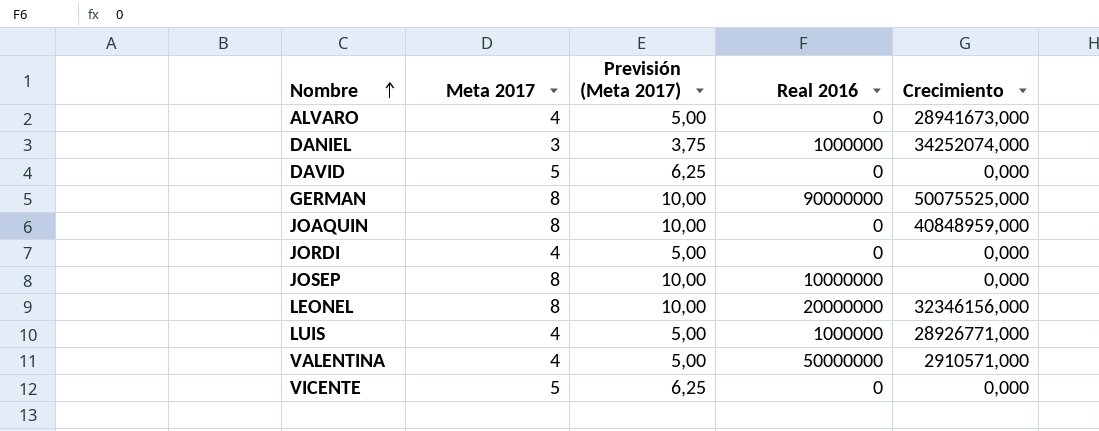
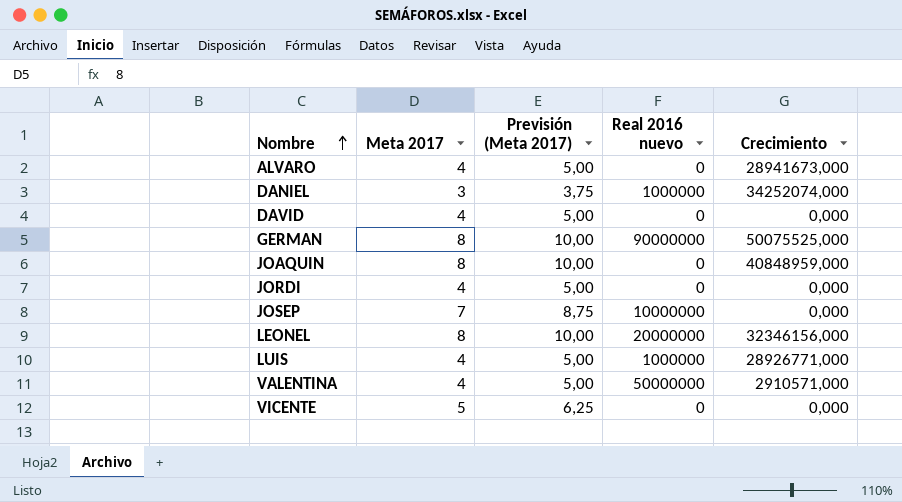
column name: Real 2016 -> Real 2016 nuevo
DAVID | Meta 2017: 5 -> 4
DAVID | Previsión (Meta 2017): 6,25 -> 5,00
JOSEP | Meta 2017: 8 -> 7
JOSEP | Previsión (Meta 2017): 10,00 -> 8,75

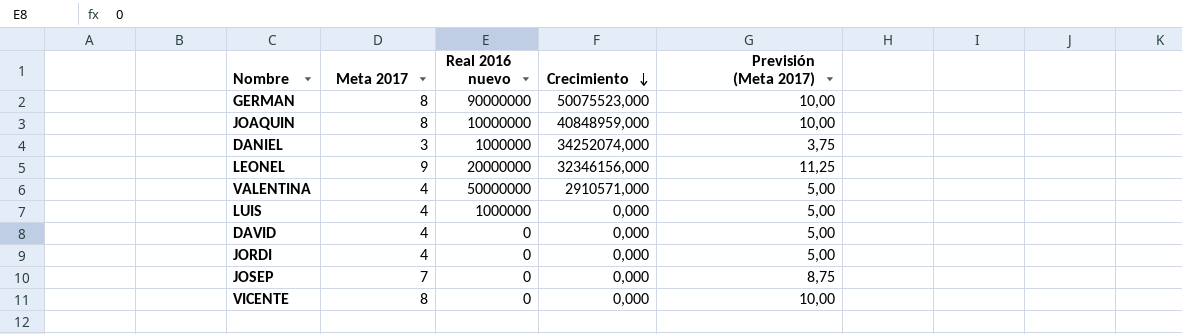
row order: Nombre ascending -> Crecimiento descending
column Previsión (Meta 2017) | position: 3 -> 5
row ALVARO: 4 | 5,00 | 0 | 28941673,000 -> none
GERMAN | Crecimiento: 50075525,000 -> 50075523,000
JOAQUIN | Real 2016 nuevo: 0 -> 10000000
LEONEL | Meta 2017: 8 -> 9
LEONEL | Previsión (Meta 2017): 10,00 -> 11,25
LUIS | Crecimiento: 28926771,000 -> 0,000
JOSEP | Real 2016 nuevo: 10000000 -> 0
VICENTE | Meta 2017: 5 -> 8
VICENTE | Previsión (Meta 2017): 6,25 -> 10,00

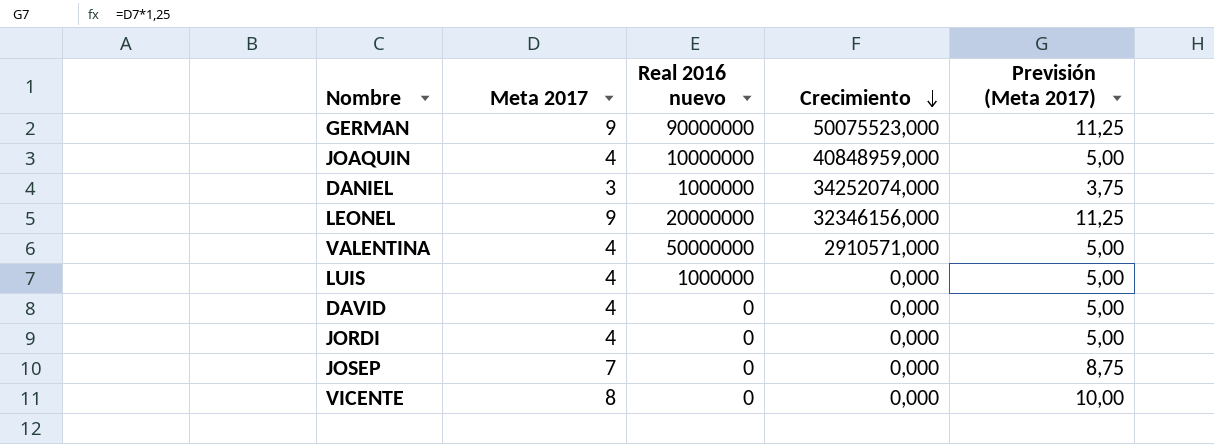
GERMAN | Meta 2017: 8 -> 9
GERMAN | Previsión (Meta 2017): 10,00 -> 11,25
JOAQUIN | Meta 2017: 8 -> 4
JOAQUIN | Previsión (Meta 2017): 10,00 -> 5,00

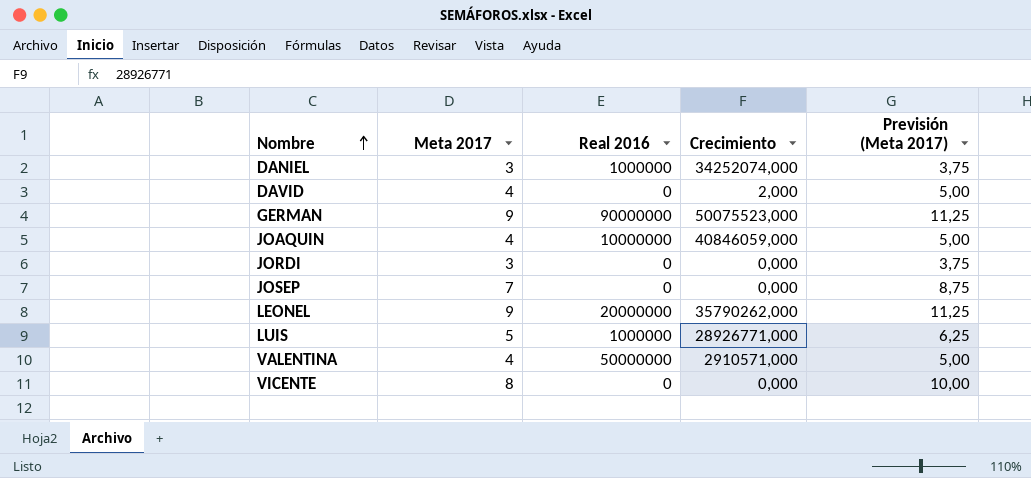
row order: Crecimiento descending -> Nombre ascending
column name: Real 2016 nuevo -> Real 2016
DAVID | Crecimiento: 0,000 -> 2,000
JOAQUIN | Crecimiento: 40848959,000 -> 40846059,000
JORDI | Meta 2017: 4 -> 3
JORDI | Previsión (Meta 2017): 5,00 -> 3,75
LEONEL | Crecimiento: 32346156,000 -> 35790262,000
LUIS | Meta 2017: 4 -> 5
LUIS | Crecimiento: 0,000 -> 28926771,000
LUIS | Previsión (Meta 2017): 5,00 -> 6,25

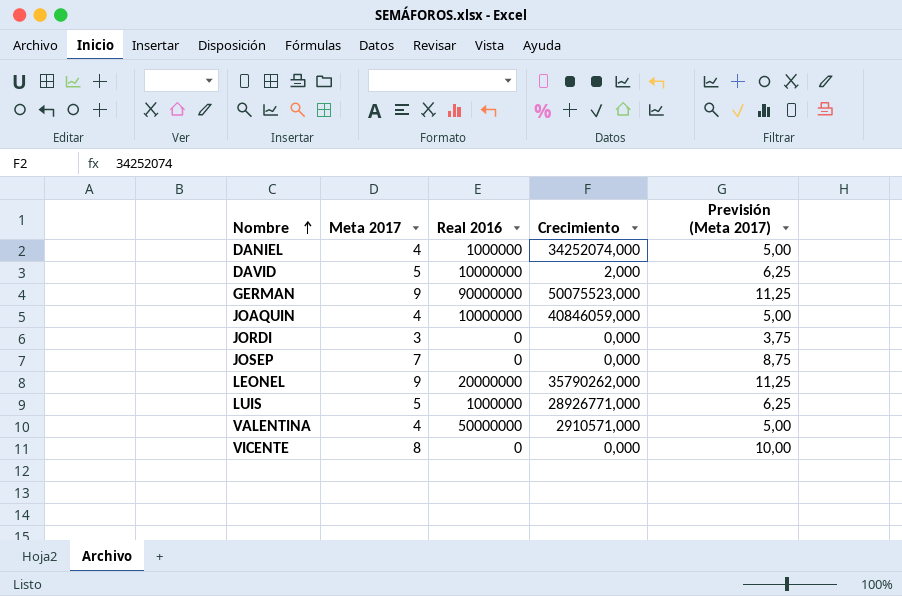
DANIEL | Meta 2017: 3 -> 4
DANIEL | Previsión (Meta 2017): 3,75 -> 5,00
DAVID | Meta 2017: 4 -> 5
DAVID | Real 2016: 0 -> 10000000
DAVID | Previsión (Meta 2017): 5,00 -> 6,25

